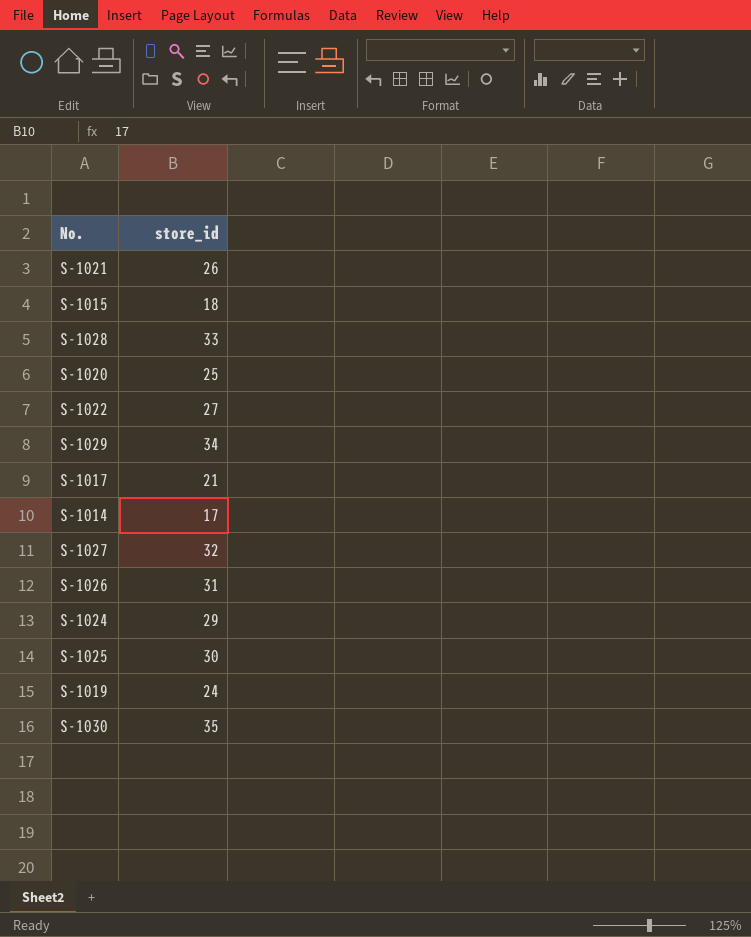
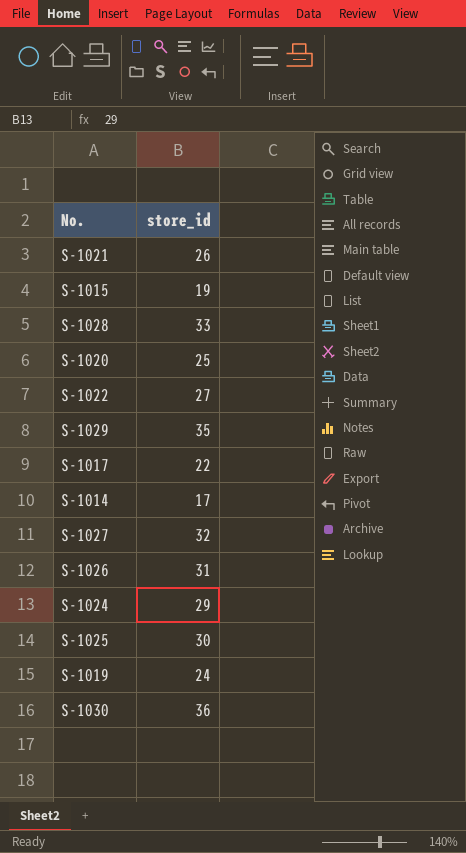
S-1015 | store_id: 18 -> 19
S-1029 | store_id: 34 -> 35
S-1017 | store_id: 21 -> 22
S-1030 | store_id: 35 -> 36

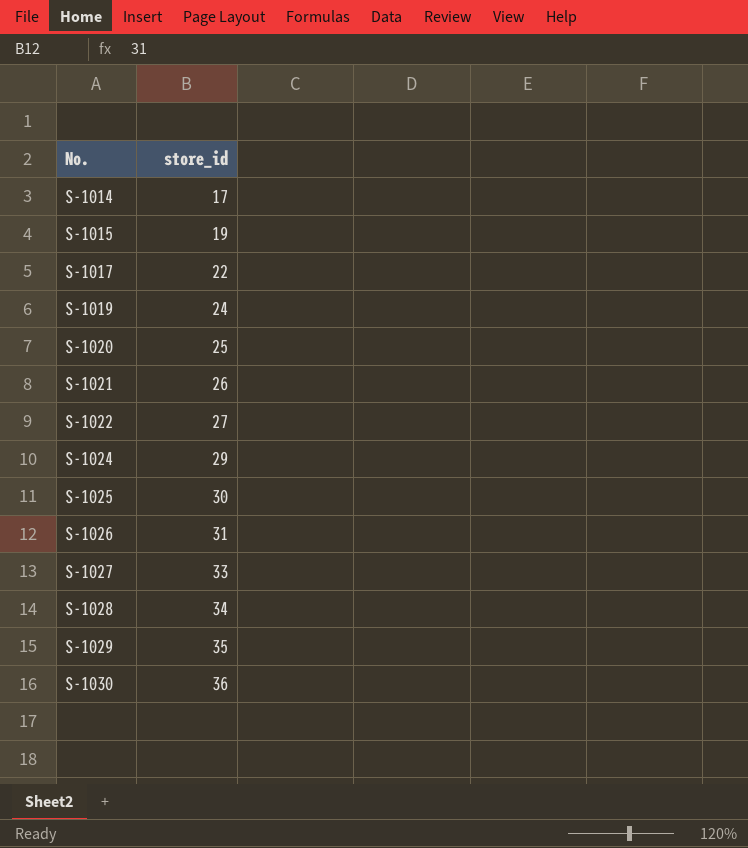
row order: none -> No. ascending
S-1027 | store_id: 32 -> 33
S-1028 | store_id: 33 -> 34

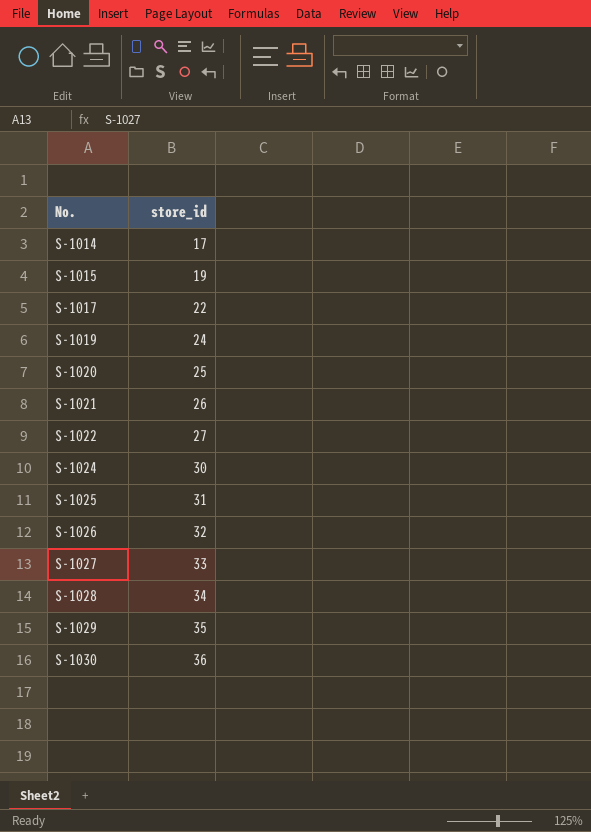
S-1024 | store_id: 29 -> 30
S-1025 | store_id: 30 -> 31
S-1026 | store_id: 31 -> 32

